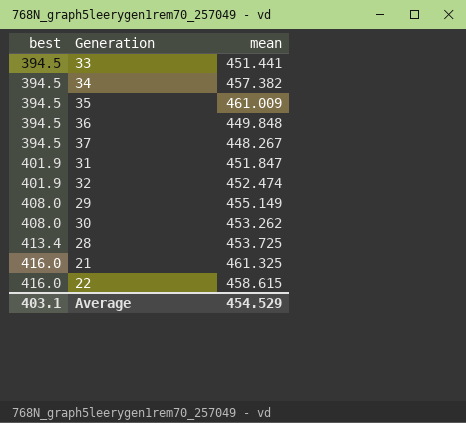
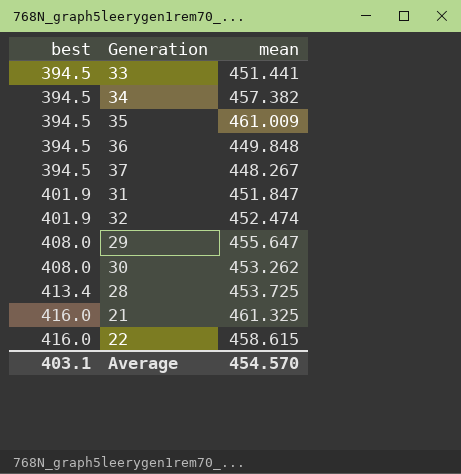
29 | mean: 455.149 -> 455.647
Average | mean: 454.529 -> 454.570

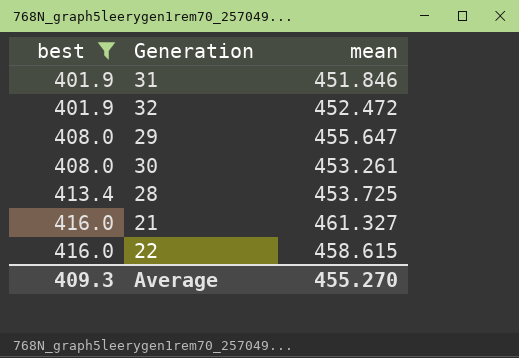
filter: none -> best != 394.5
31 | mean: 451.847 -> 451.846
32 | mean: 452.474 -> 452.472
30 | mean: 453.262 -> 453.261
21 | mean: 461.325 -> 461.327
Average | best: 403.1 -> 409.3
Average | mean: 454.570 -> 455.270

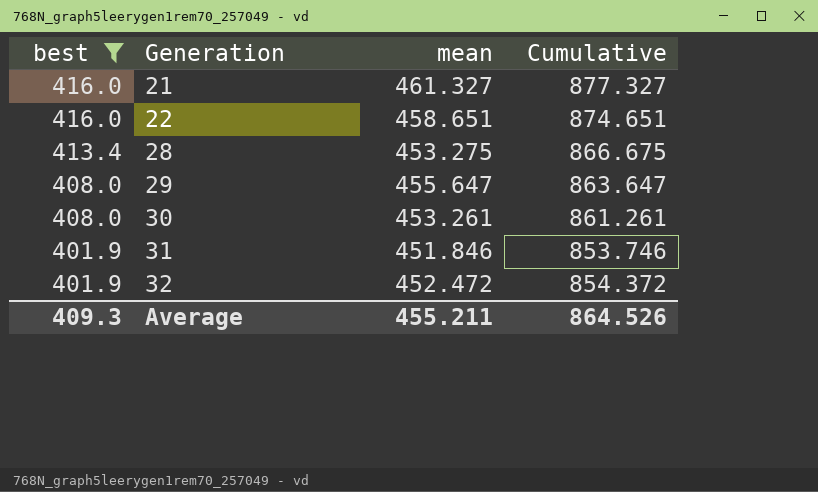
row order: best ascending -> best descending
column Cumulative | formula: none -> [best] + [mean]
22 | mean: 458.615 -> 458.651
28 | mean: 453.725 -> 453.275
Average | mean: 455.270 -> 455.211

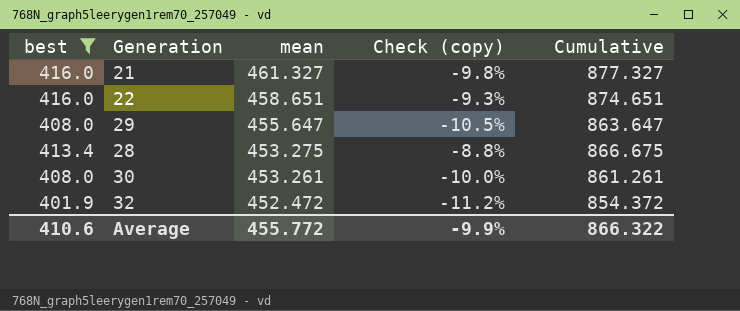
row order: best descending -> mean descending
column Check (copy) | formula: none -> ([best] - [mean]) / [mean]
row 31: 401.9 | 451.846 | 853.746 -> none
Average | best: 409.3 -> 410.6
Average | mean: 455.211 -> 455.772
Average | Cumulative: 864.526 -> 866.322

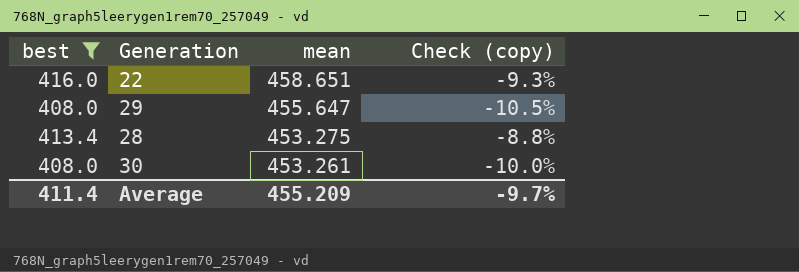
column Cumulative | formula: [best] + [mean] -> none
row 21: 416.0 | 461.327 | -9.8% | 877.327 -> none
row 32: 401.9 | 452.472 | -11.2% | 854.372 -> none
Average | best: 410.6 -> 411.4
Average | mean: 455.772 -> 455.209
Average | Check (copy): -9.9% -> -9.7%

